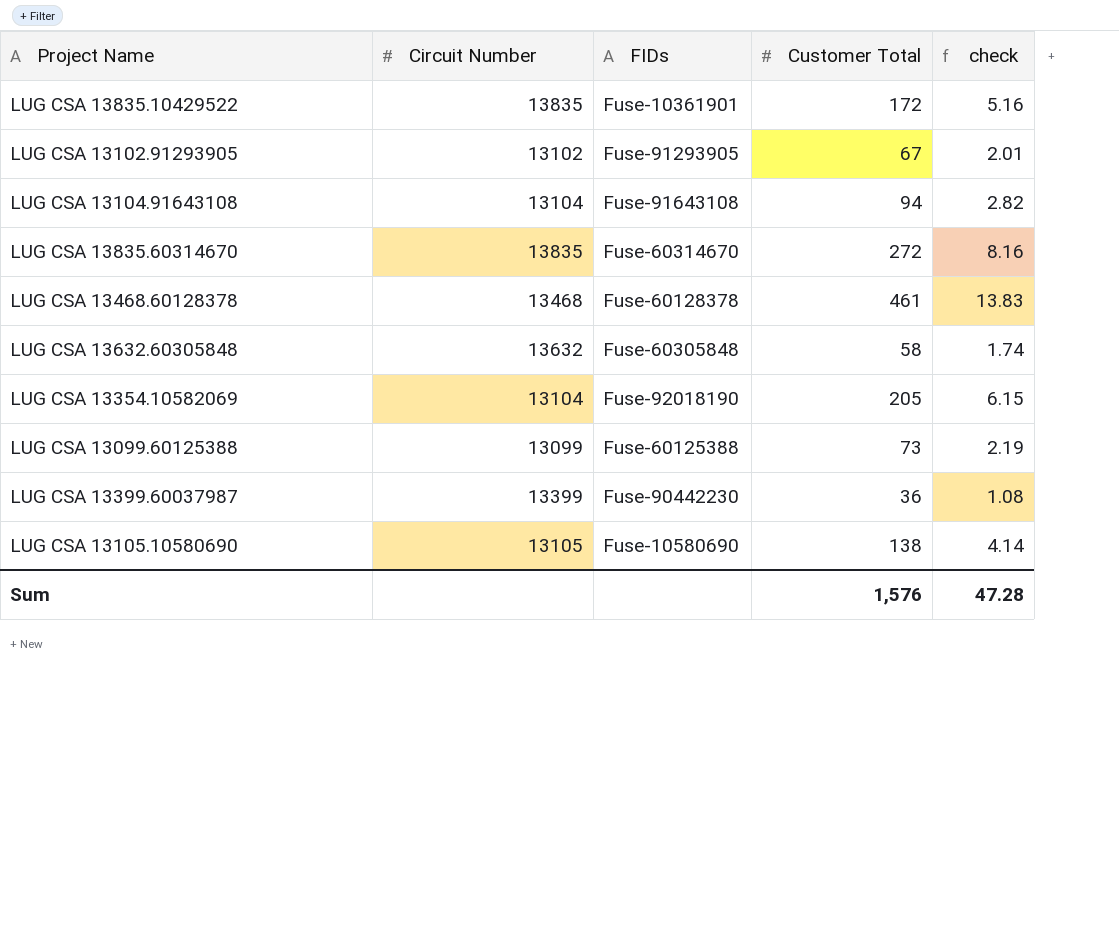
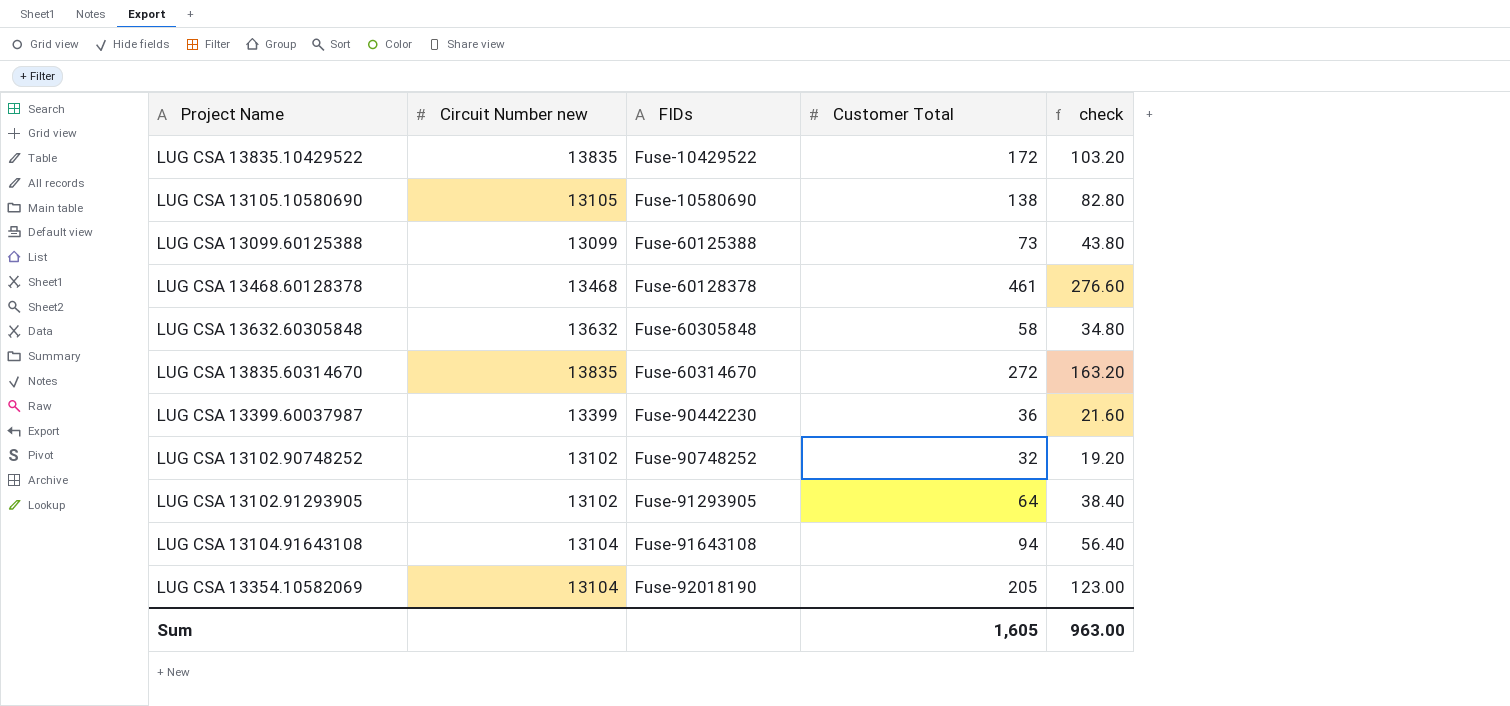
row order: none -> FIDs ascending
column name: Circuit Number -> Circuit Number new
column check | formula: [Customer Total] * 0.03 -> [Customer Total] * 0.6
LUG CSA 13835.10429522 | FIDs: Fuse-10361901 -> Fuse-10429522
row LUG CSA 13102.90748252: none -> 13102 | Fuse-90748252 | 32 | 19.20
LUG CSA 13102.91293905 | Customer Total: 67 -> 64
Sum | Customer Total: 1,576 -> 1,605
Sum | check: 47.28 -> 963.00

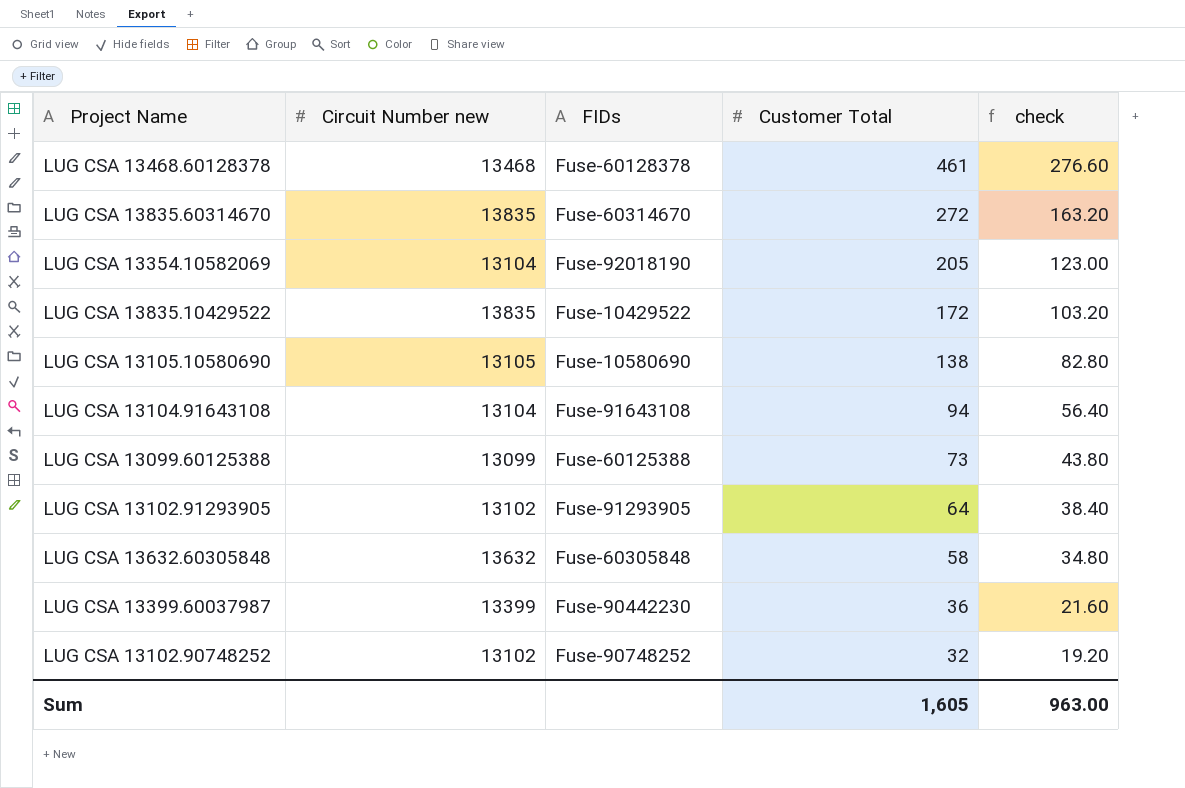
row order: FIDs ascending -> Customer Total descending

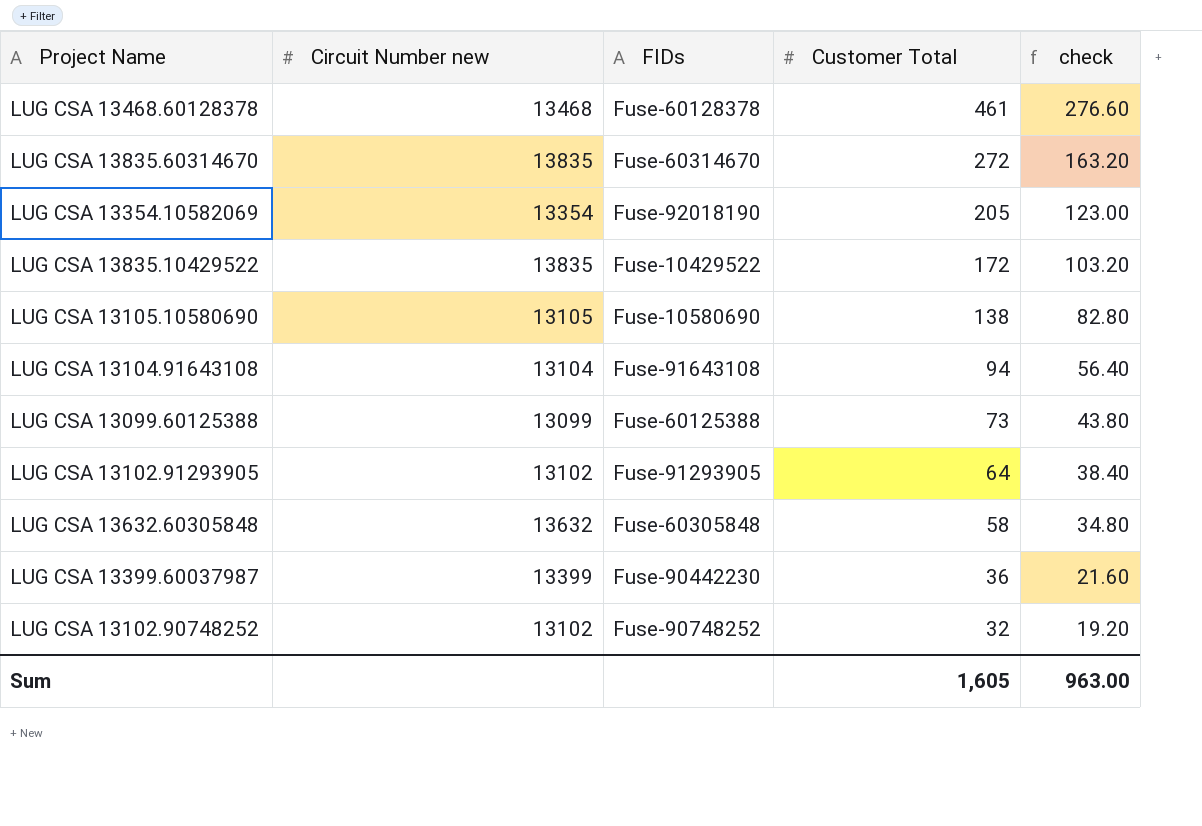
LUG CSA 13354.10582069 | Circuit Number new: 13104 -> 13354

